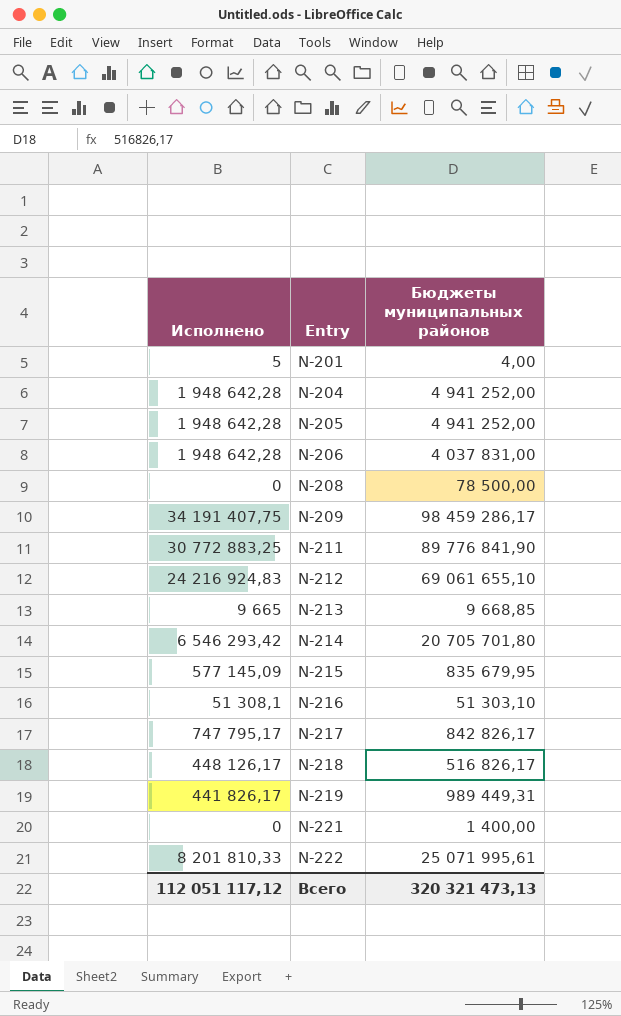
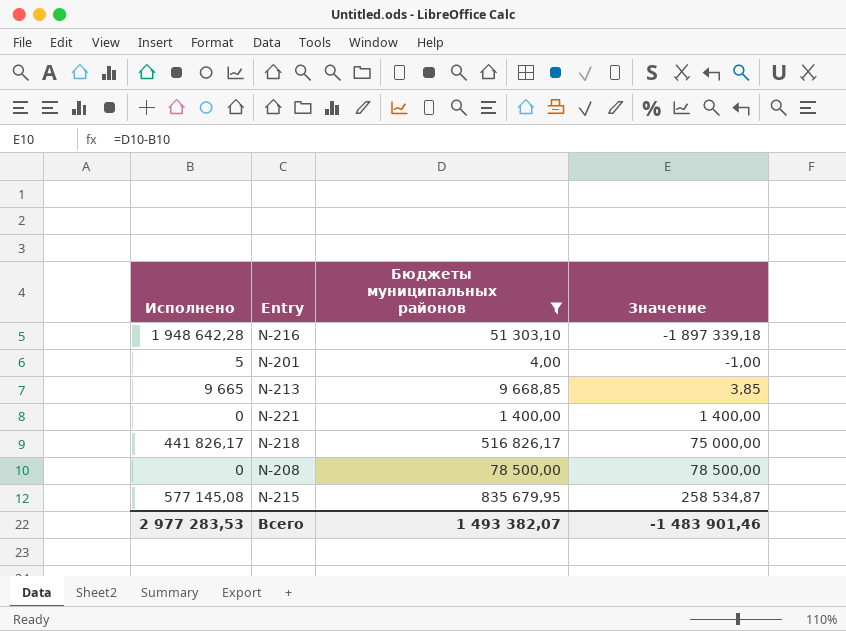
filter: none -> Бюджеты муниципальных районов <= 835 679,95
row order: Entry ascending -> Значение ascending
column Значение | formula: none -> [Бюджеты муниципальных районов] - [Исполнено]
N-216 | Исполнено: 51 308,1 -> 1 948 642,28
N-218 | Исполнено: 448 126,17 -> 441 826,17
N-215 | Исполнено: 577 145,09 -> 577 145,08
Всего | Исполнено: 112 051 117,12 -> 2 977 283,53
Всего | Бюджеты муниципальных районов: 320 321 473,13 -> 1 493 382,07

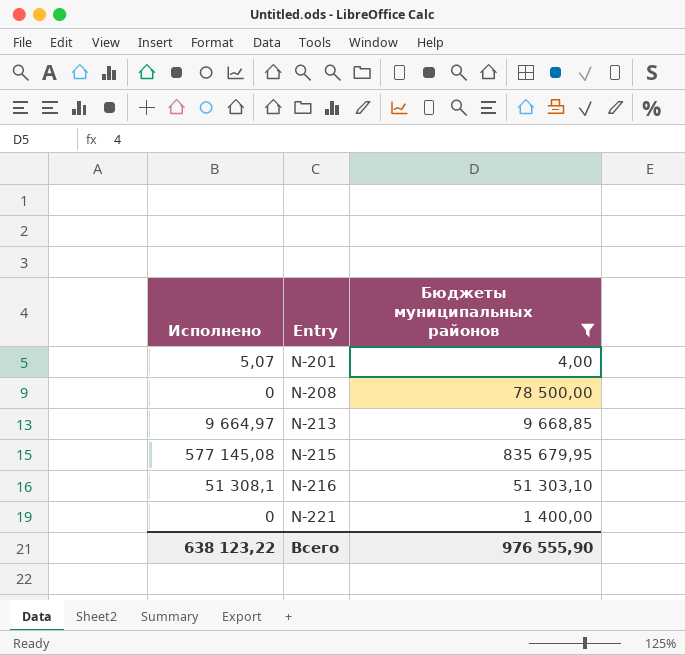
row order: Значение ascending -> Entry ascending
column Значение | formula: [Бюджеты муниципальных районов] - [Исполнено] -> none
row N-218: 441 826,17 | 516 826,17 | 75 000,00 -> none
N-201 | Исполнено: 5 -> 5,07
N-213 | Исполнено: 9 665 -> 9 664,97
N-216 | Исполнено: 1 948 642,28 -> 51 308,1
Всего | Исполнено: 2 977 283,53 -> 638 123,22
Всего | Бюджеты муниципальных районов: 1 493 382,07 -> 976 555,90

